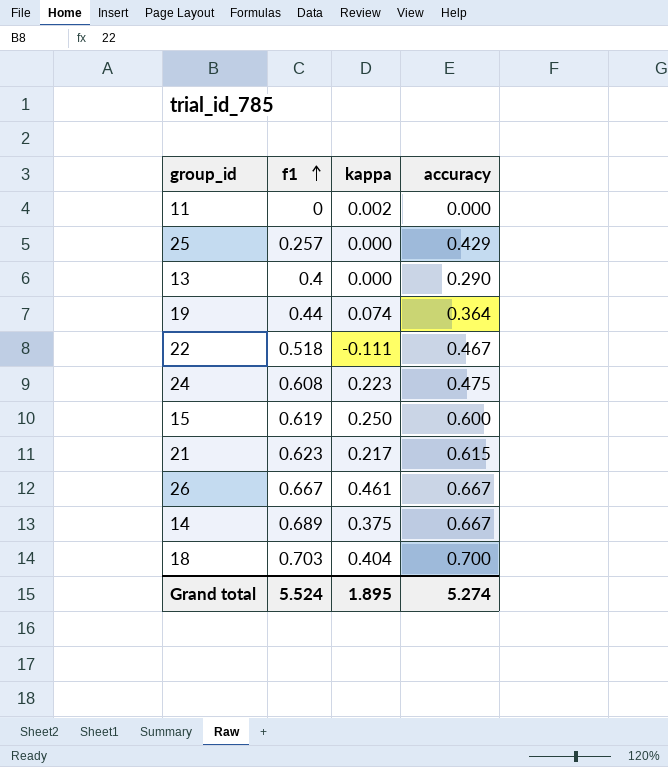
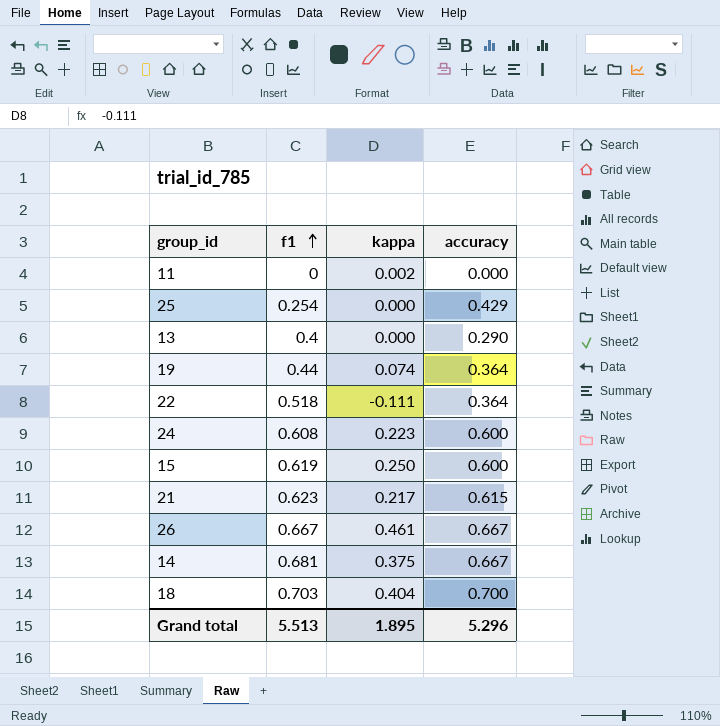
25 | f1: 0.257 -> 0.254
22 | accuracy: 0.467 -> 0.364
24 | accuracy: 0.475 -> 0.600
14 | f1: 0.689 -> 0.681
Grand total | f1: 5.524 -> 5.513
Grand total | accuracy: 5.274 -> 5.296

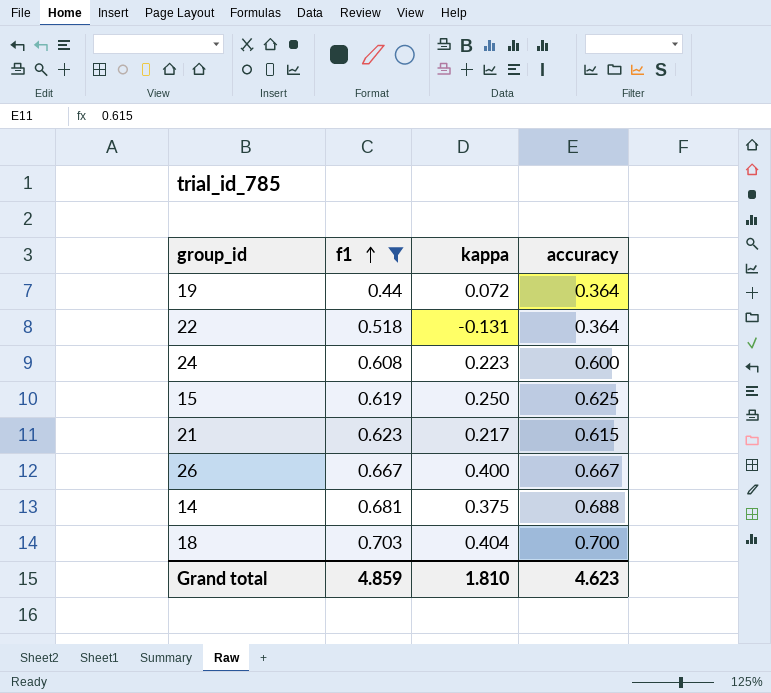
filter: none -> f1 >= 0.44
19 | kappa: 0.074 -> 0.072
22 | kappa: -0.111 -> -0.131
15 | accuracy: 0.600 -> 0.625
26 | kappa: 0.461 -> 0.400
14 | accuracy: 0.667 -> 0.688
Grand total | f1: 5.513 -> 4.859
Grand total | kappa: 1.895 -> 1.810
Grand total | accuracy: 5.296 -> 4.623

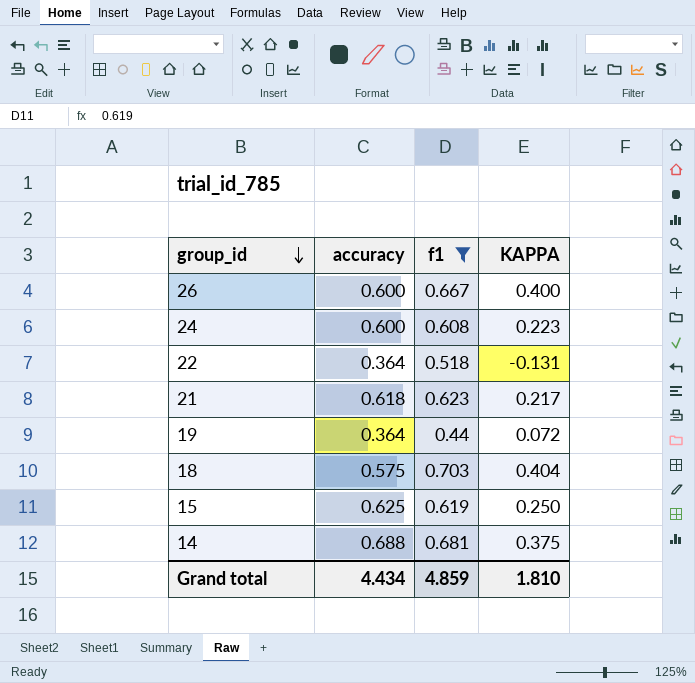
row order: f1 ascending -> group_id descending
column accuracy | position: 4 -> 2
column name: kappa -> KAPPA
26 | accuracy: 0.667 -> 0.600
21 | accuracy: 0.615 -> 0.618
18 | accuracy: 0.700 -> 0.575
Grand total | accuracy: 4.623 -> 4.434

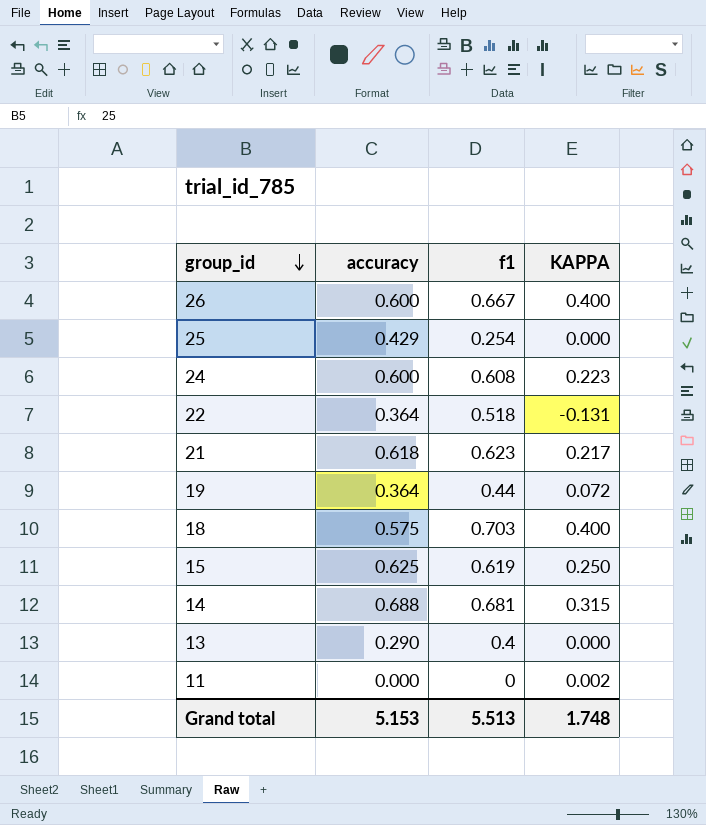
filter: f1 >= 0.44 -> none
18 | KAPPA: 0.404 -> 0.400
14 | KAPPA: 0.375 -> 0.315
Grand total | accuracy: 4.434 -> 5.153
Grand total | f1: 4.859 -> 5.513
Grand total | KAPPA: 1.810 -> 1.748

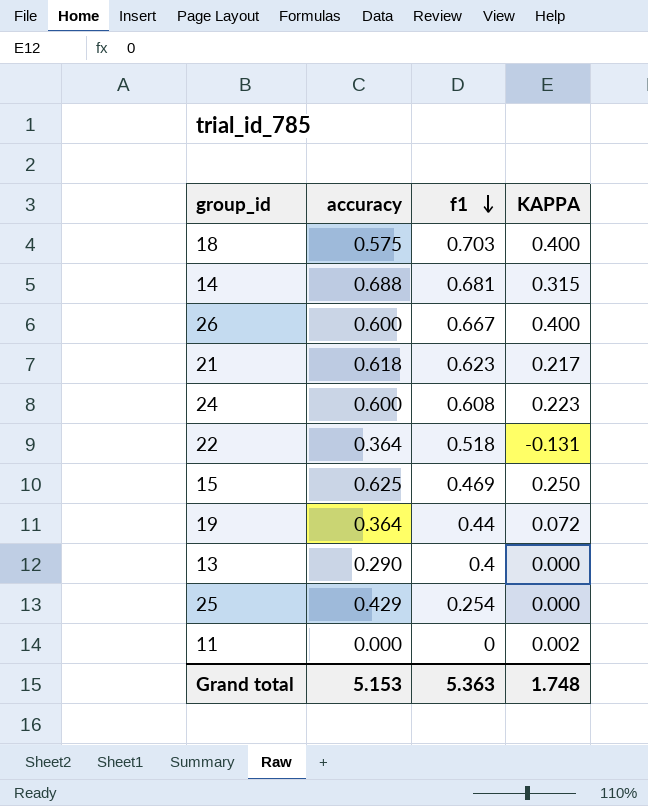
row order: group_id descending -> f1 descending
15 | f1: 0.619 -> 0.469
Grand total | f1: 5.513 -> 5.363

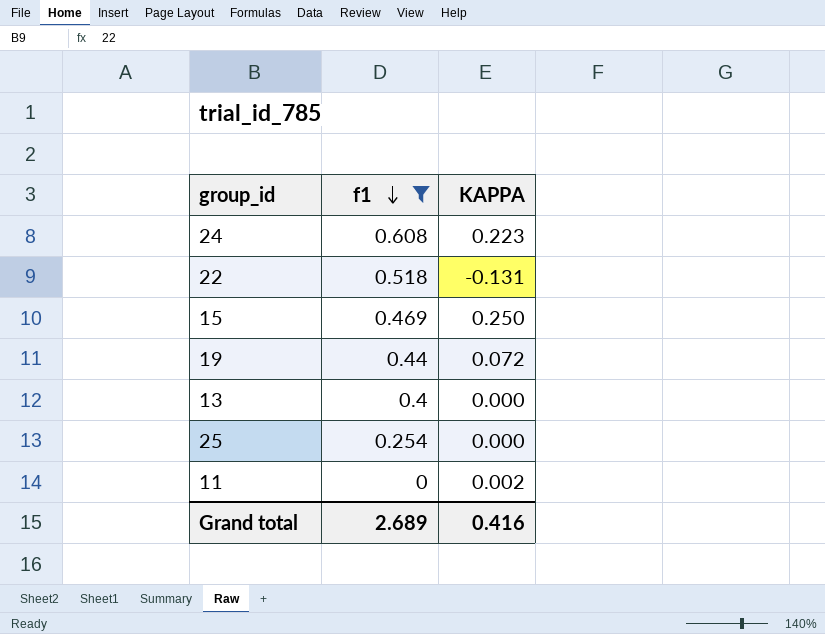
filter: none -> f1 <= 0.608
column accuracy | position: 2 -> none
Grand total | f1: 5.363 -> 2.689
Grand total | KAPPA: 1.748 -> 0.416

